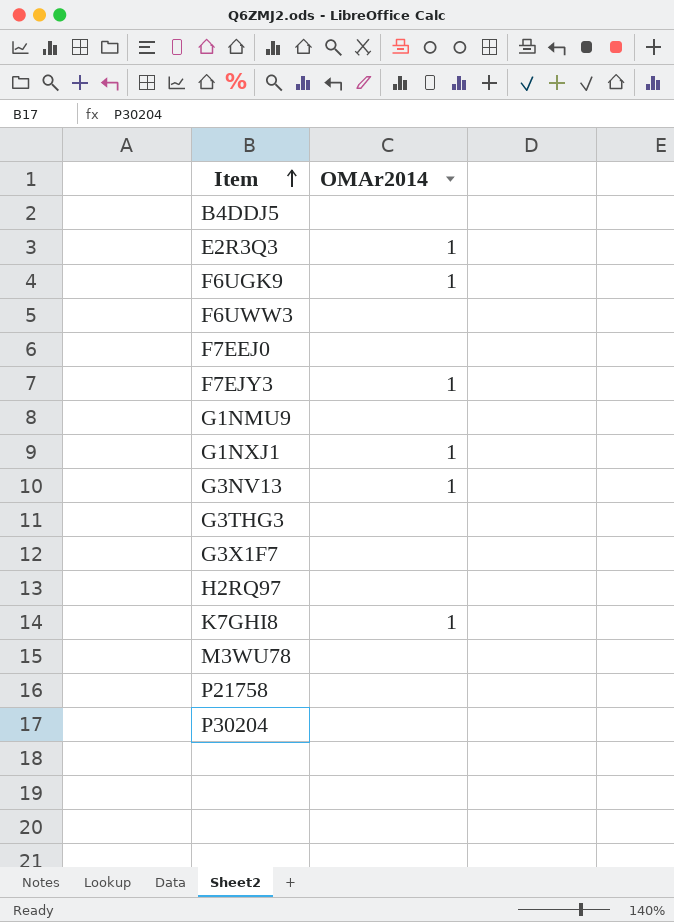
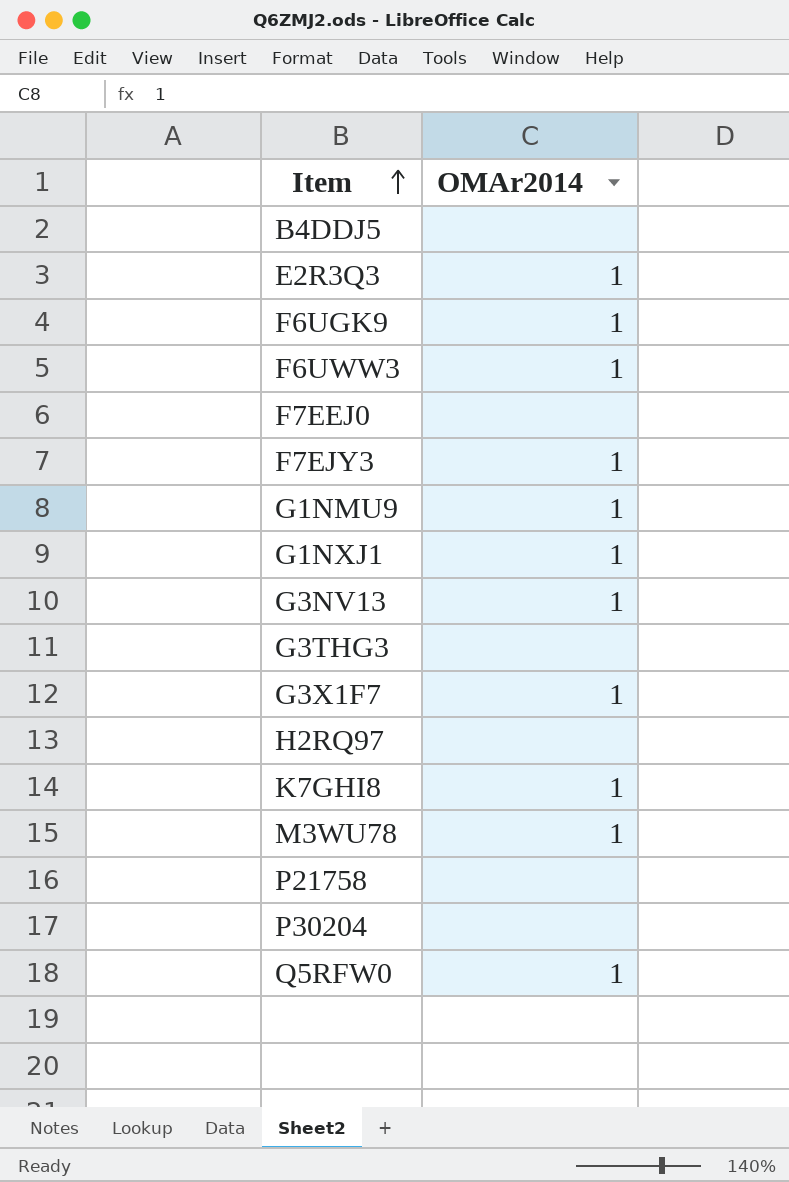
F6UWW3 | OMAr2014: none -> 1
G1NMU9 | OMAr2014: none -> 1
G3X1F7 | OMAr2014: none -> 1
M3WU78 | OMAr2014: none -> 1
row Q5RFW0: none -> 1

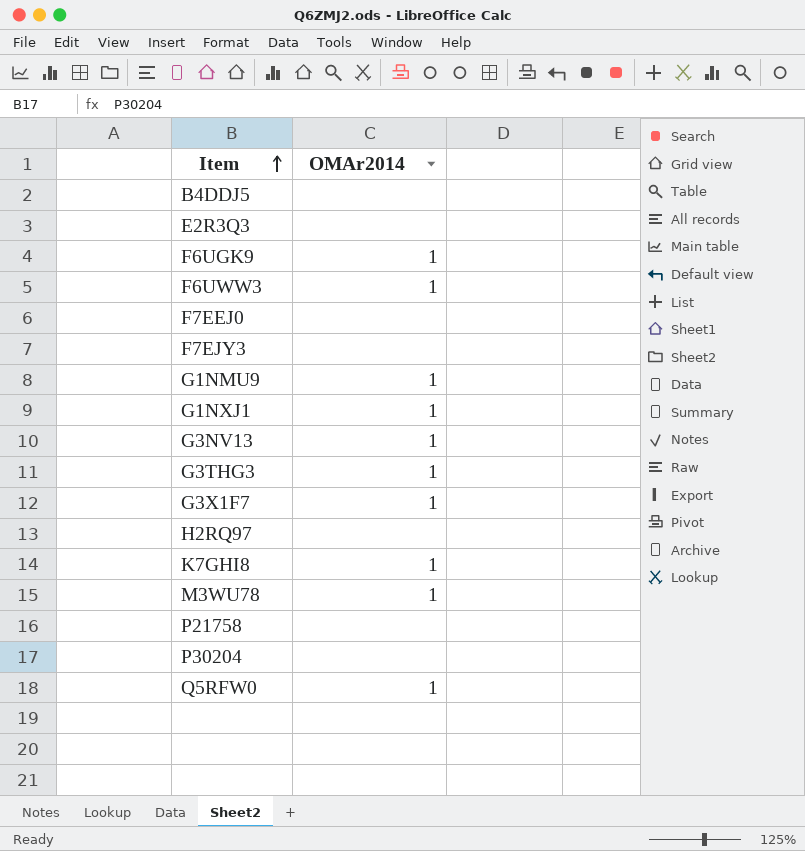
E2R3Q3 | OMAr2014: 1 -> none
F7EJY3 | OMAr2014: 1 -> none
G3THG3 | OMAr2014: none -> 1

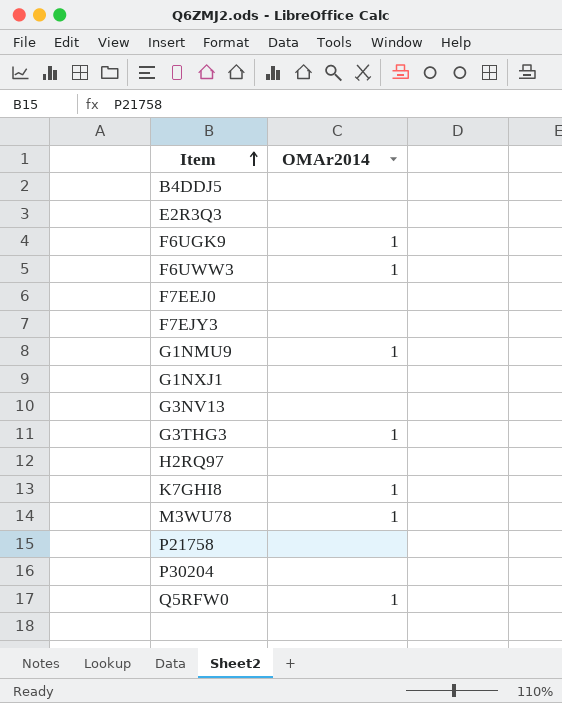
row G3X1F7: 1 -> none
G1NXJ1 | OMAr2014: 1 -> none
G3NV13 | OMAr2014: 1 -> none

